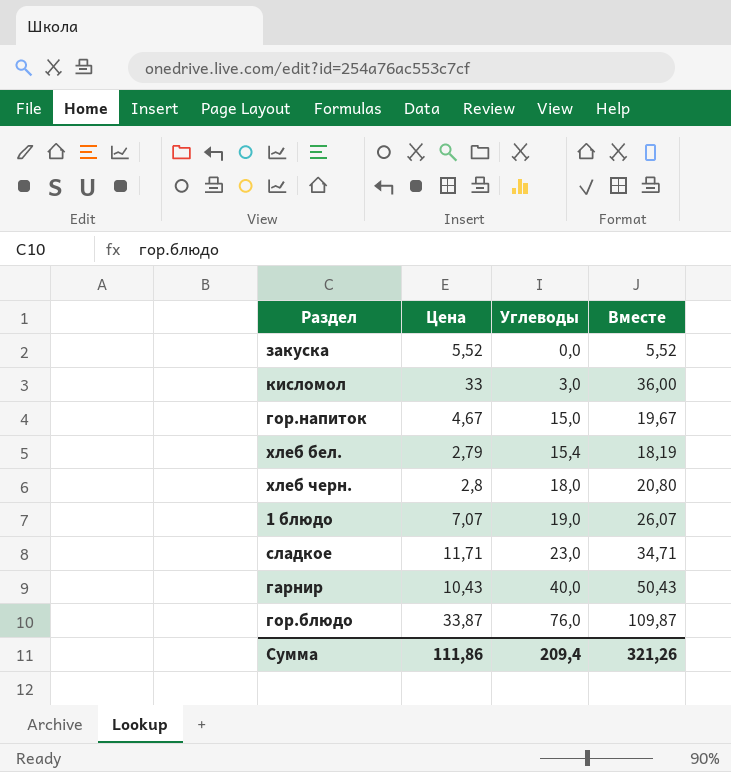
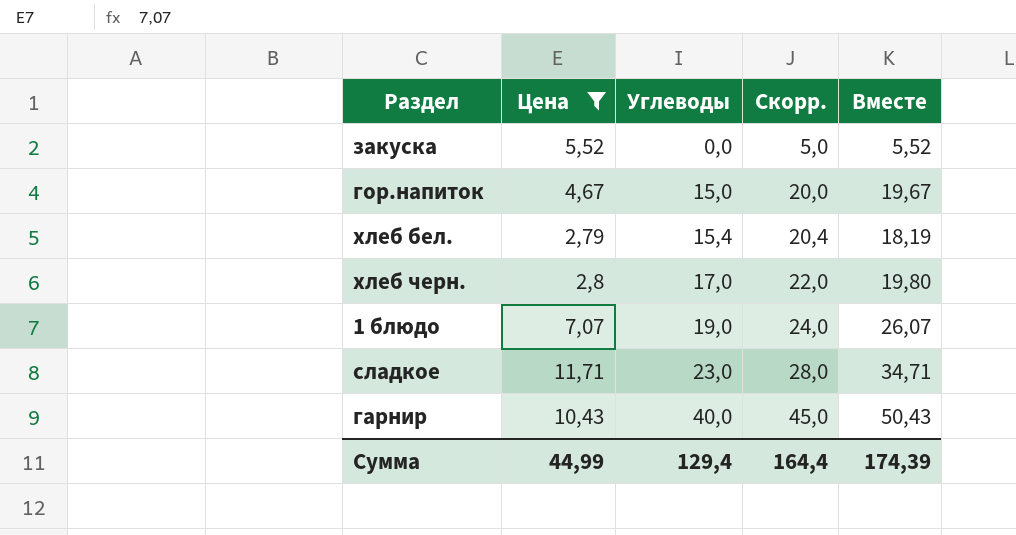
filter: none -> Цена <= 11,71
column Скорр. | formula: none -> [Углеводы] + 5
хлеб черн. | Углеводы: 18,0 -> 17,0
хлеб черн. | Вместе: 20,80 -> 19,80
Сумма | Цена: 111,86 -> 44,99
Сумма | Углеводы: 209,4 -> 129,4
Сумма | Вместе: 321,26 -> 174,39

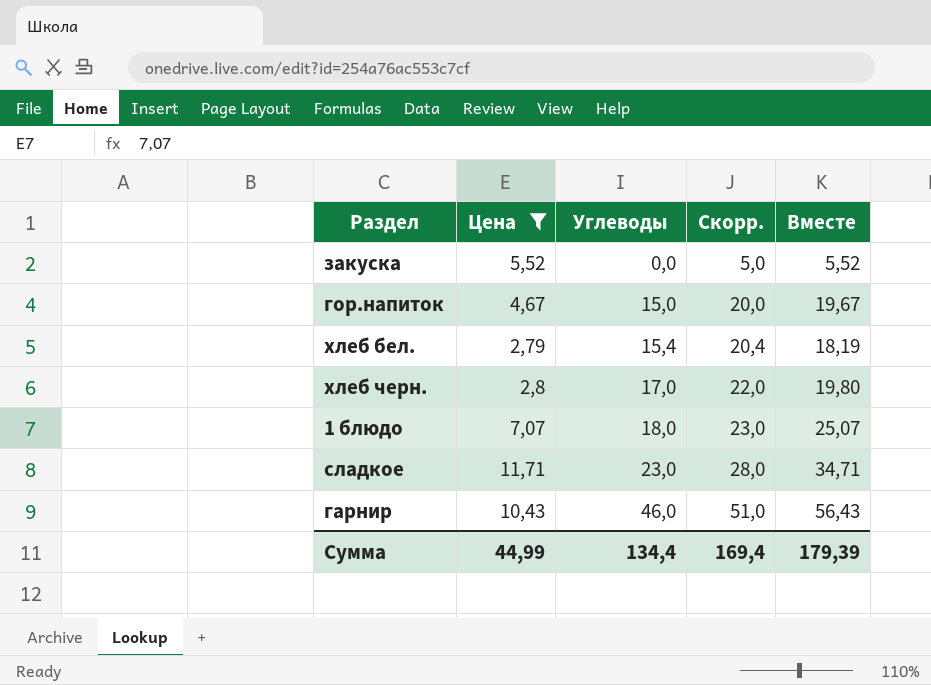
1 блюдо | Углеводы: 19,0 -> 18,0
1 блюдо | Скорр.: 24,0 -> 23,0
1 блюдо | Вместе: 26,07 -> 25,07
гарнир | Углеводы: 40,0 -> 46,0
гарнир | Скорр.: 45,0 -> 51,0
гарнир | Вместе: 50,43 -> 56,43
Сумма | Углеводы: 129,4 -> 134,4
Сумма | Скорр.: 164,4 -> 169,4
Сумма | Вместе: 174,39 -> 179,39

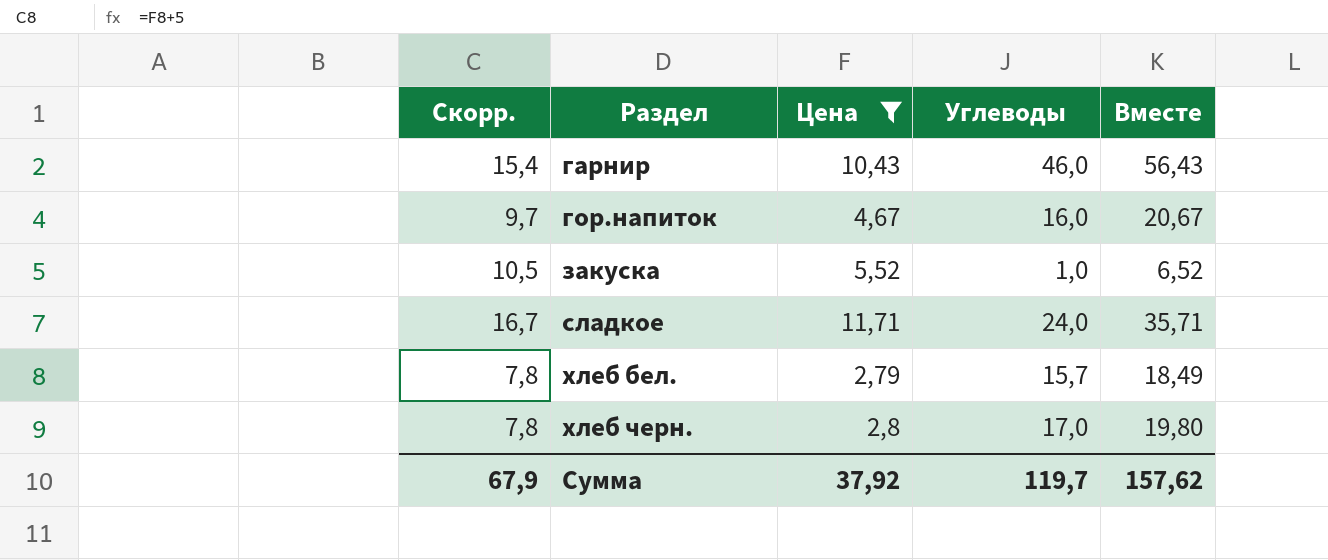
row order: Углеводы ascending -> Раздел ascending
column Скорр. | formula: [Углеводы] + 5 -> [Цена] + 5
column Скорр. | position: 4 -> 1
row 1 блюдо: 7,07 | 18,0 | 23,0 | 25,07 -> none
гор.напиток | Углеводы: 15,0 -> 16,0
гор.напиток | Вместе: 19,67 -> 20,67
закуска | Углеводы: 0,0 -> 1,0
закуска | Вместе: 5,52 -> 6,52
сладкое | Углеводы: 23,0 -> 24,0
сладкое | Вместе: 34,71 -> 35,71
хлеб бел. | Углеводы: 15,4 -> 15,7
хлеб бел. | Вместе: 18,19 -> 18,49
Сумма | Скорр.: 169,4 -> 67,9
Сумма | Цена: 44,99 -> 37,92
Сумма | Углеводы: 134,4 -> 119,7
Сумма | Вместе: 179,39 -> 157,62

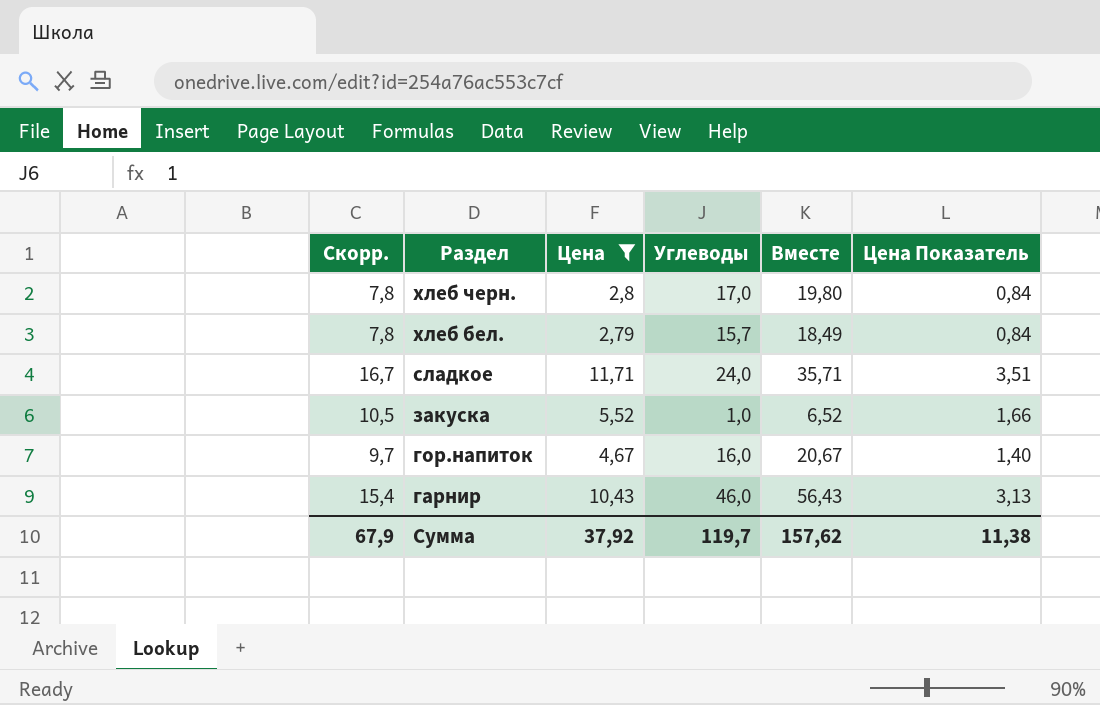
row order: Раздел ascending -> Раздел descending
column Цена Показатель | formula: none -> [Цена] * 0,3

